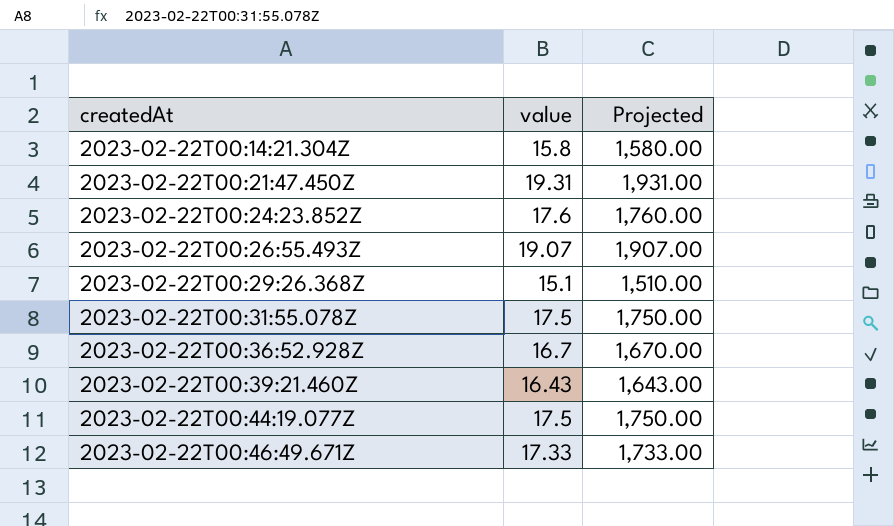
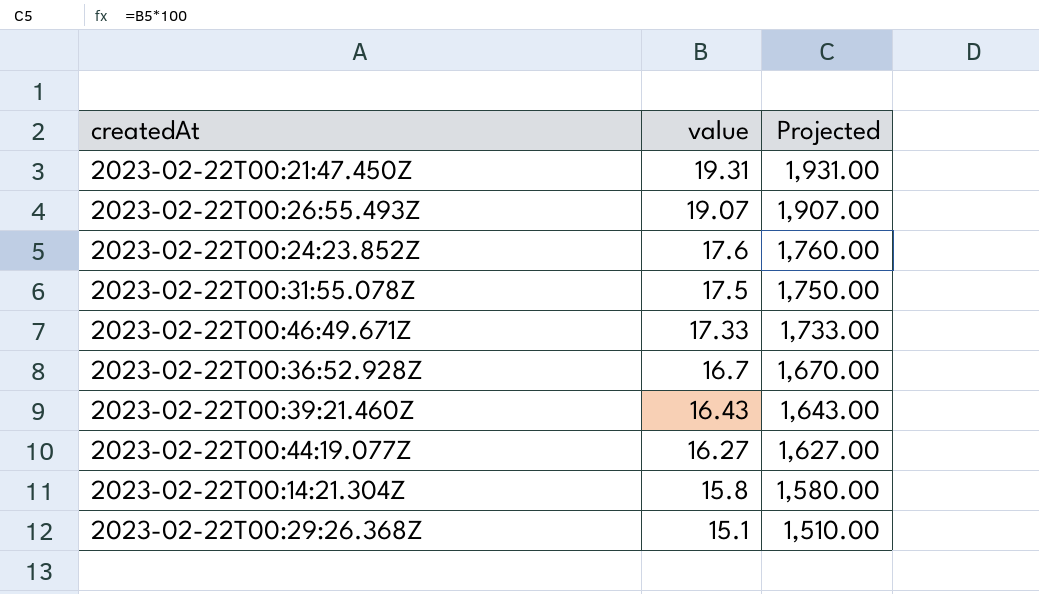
row order: createdAt ascending -> value descending
2023-02-22T00:44:19.077Z | value: 17.5 -> 16.27
2023-02-22T00:44:19.077Z | Projected: 1,750.00 -> 1,627.00

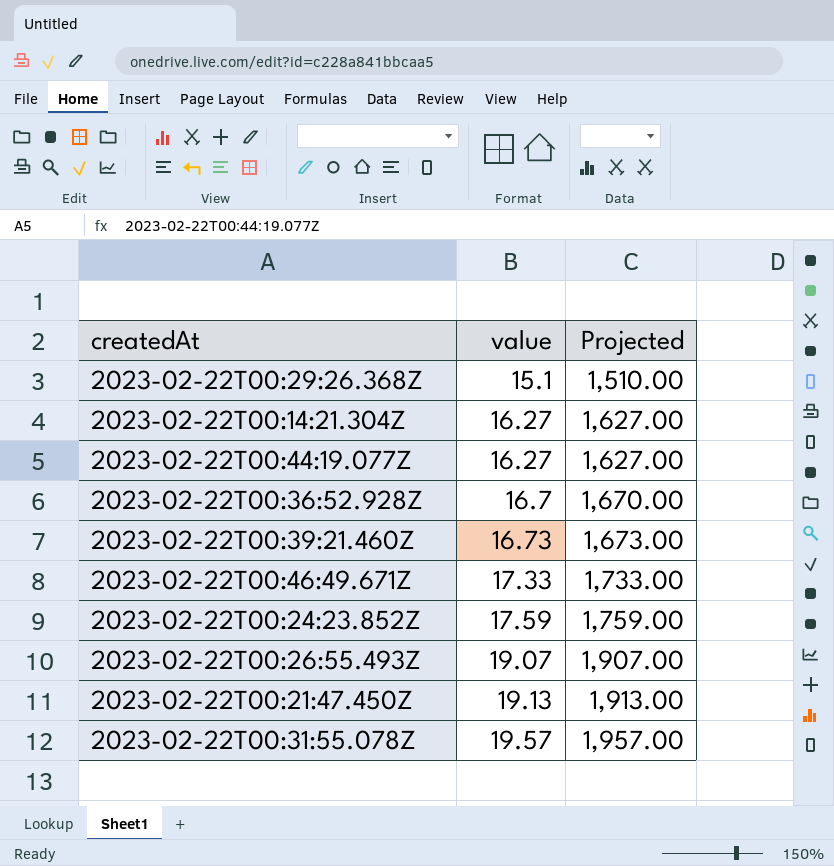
row order: value descending -> value ascending
2023-02-22T00:14:21.304Z | value: 15.8 -> 16.27
2023-02-22T00:14:21.304Z | Projected: 1,580.00 -> 1,627.00
2023-02-22T00:39:21.460Z | value: 16.43 -> 16.73
2023-02-22T00:39:21.460Z | Projected: 1,643.00 -> 1,673.00
2023-02-22T00:24:23.852Z | value: 17.6 -> 17.59
2023-02-22T00:24:23.852Z | Projected: 1,760.00 -> 1,759.00
2023-02-22T00:21:47.450Z | value: 19.31 -> 19.13
2023-02-22T00:21:47.450Z | Projected: 1,931.00 -> 1,913.00
2023-02-22T00:31:55.078Z | value: 17.5 -> 19.57
2023-02-22T00:31:55.078Z | Projected: 1,750.00 -> 1,957.00

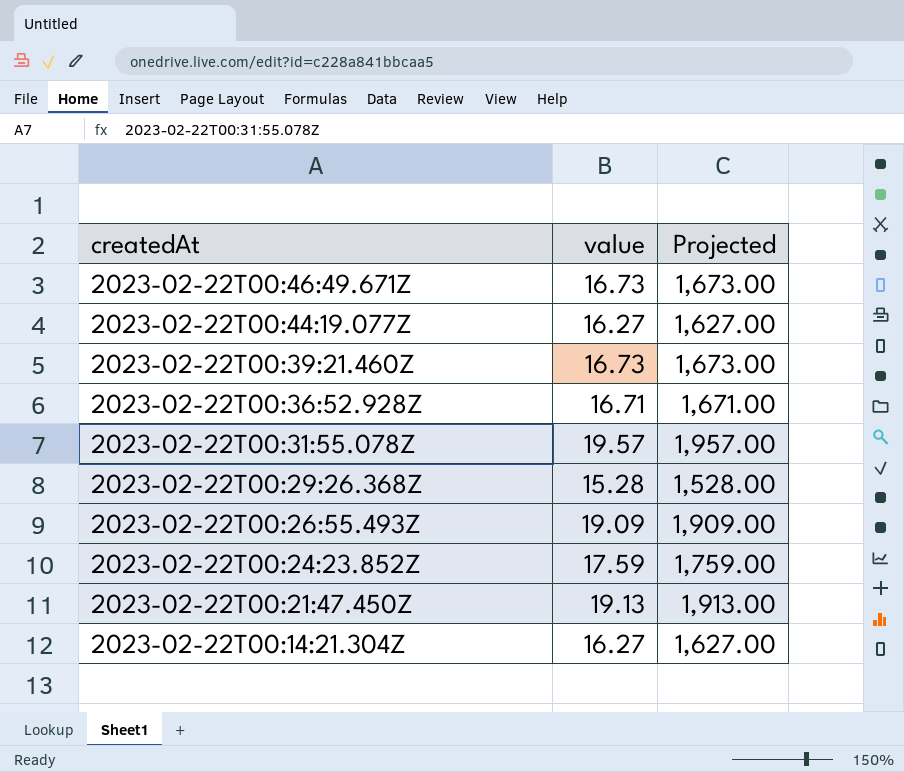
row order: value ascending -> createdAt descending
2023-02-22T00:46:49.671Z | value: 17.33 -> 16.73
2023-02-22T00:46:49.671Z | Projected: 1,733.00 -> 1,673.00
2023-02-22T00:36:52.928Z | value: 16.7 -> 16.71
2023-02-22T00:36:52.928Z | Projected: 1,670.00 -> 1,671.00
2023-02-22T00:29:26.368Z | value: 15.1 -> 15.28
2023-02-22T00:29:26.368Z | Projected: 1,510.00 -> 1,528.00
2023-02-22T00:26:55.493Z | value: 19.07 -> 19.09
2023-02-22T00:26:55.493Z | Projected: 1,907.00 -> 1,909.00

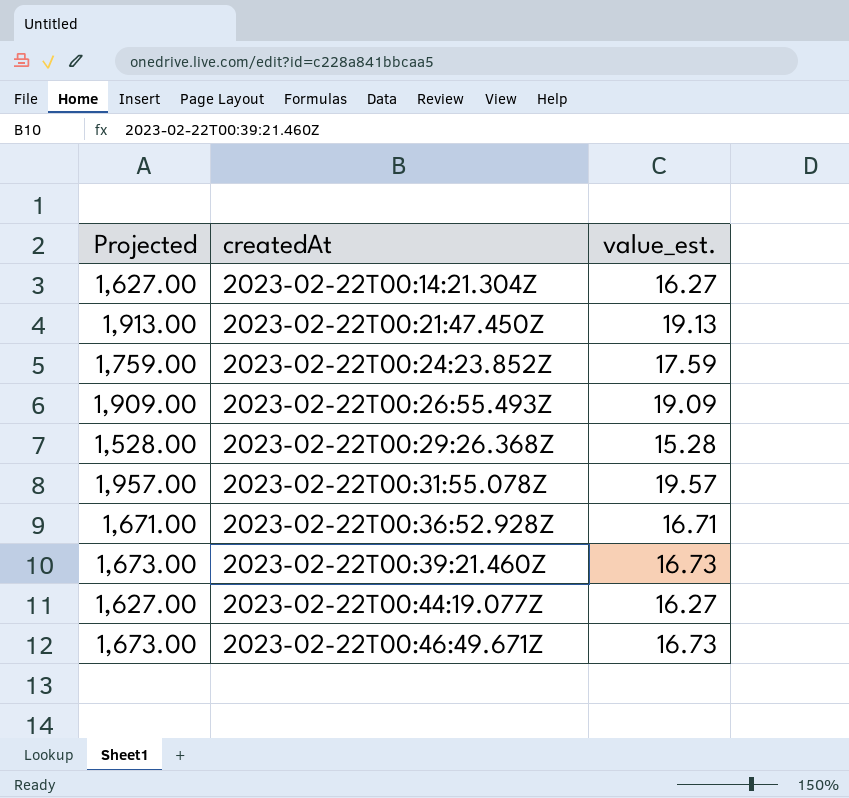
row order: createdAt descending -> createdAt ascending
column Projected | position: 3 -> 1
column name: value -> value_est.

